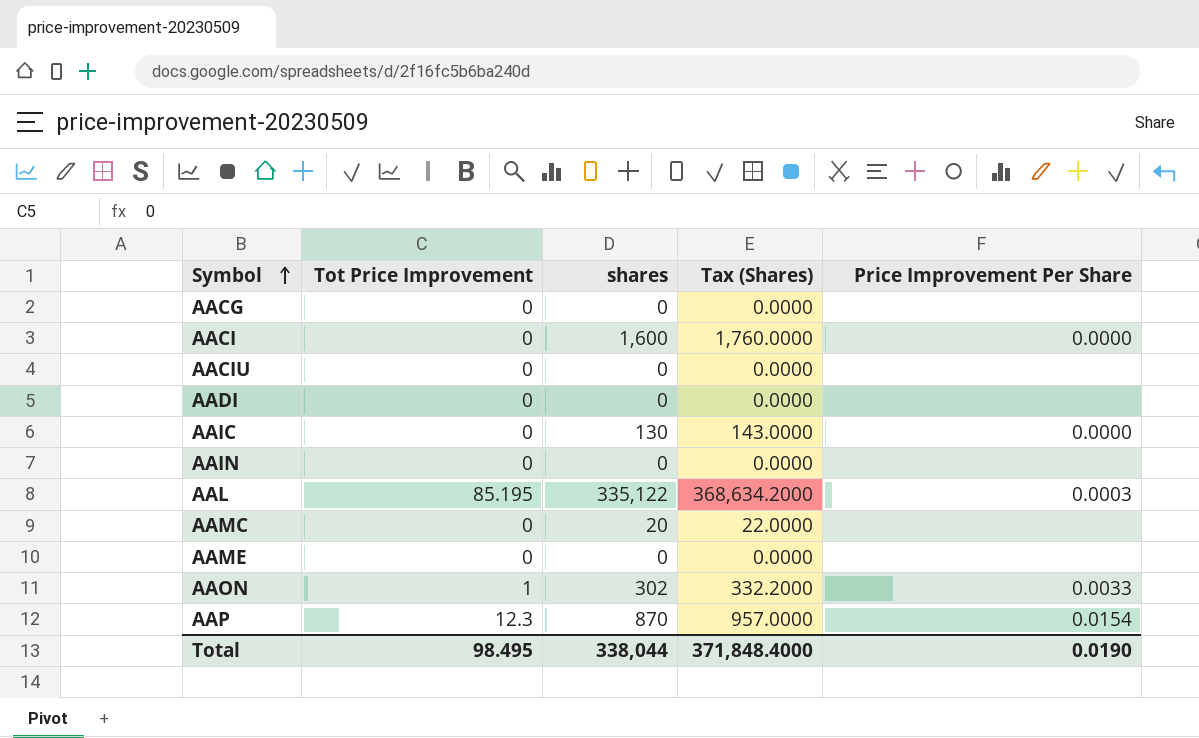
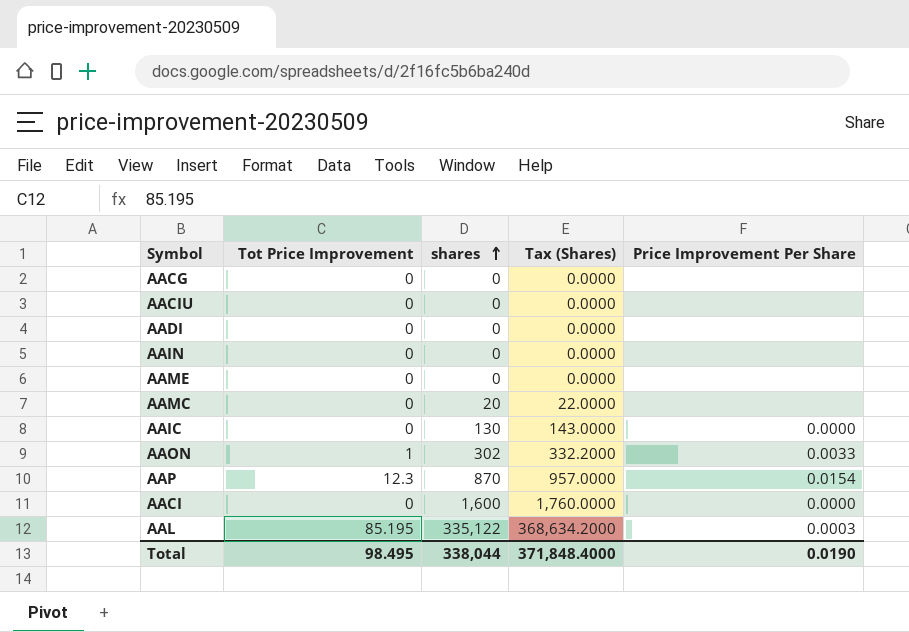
row order: Symbol ascending -> shares ascending

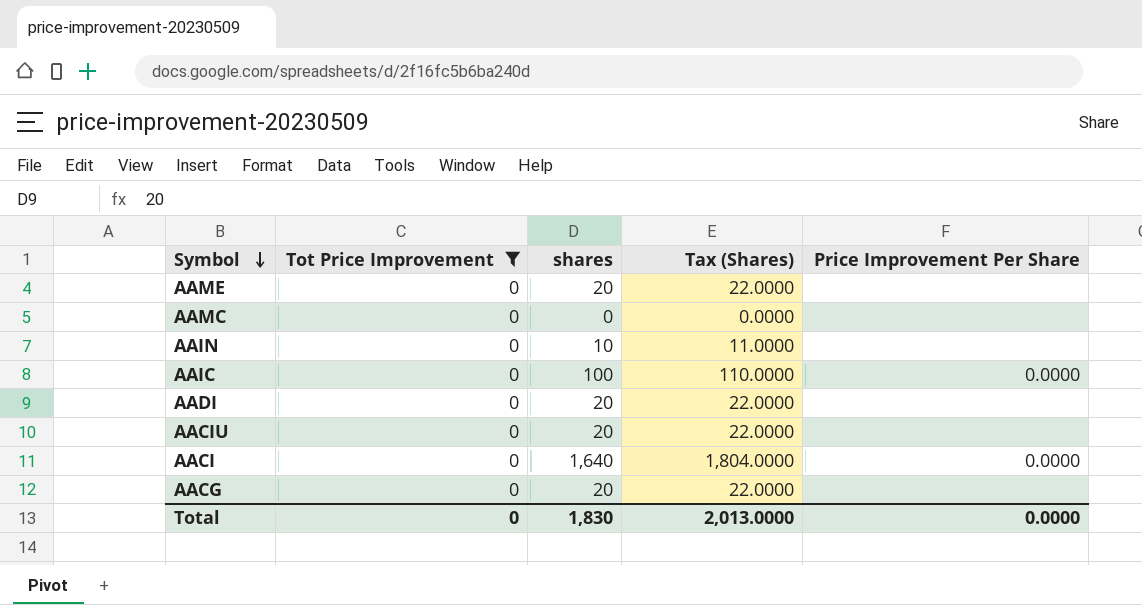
filter: none -> Tot Price Improvement = 0
row order: shares ascending -> Symbol descending
AAME | shares: 0 -> 20
AAME | Tax (Shares): 0.0000 -> 22.0000
AAMC | shares: 20 -> 0
AAMC | Tax (Shares): 22.0000 -> 0.0000
AAIN | shares: 0 -> 10
AAIN | Tax (Shares): 0.0000 -> 11.0000
AAIC | shares: 130 -> 100
AAIC | Tax (Shares): 143.0000 -> 110.0000
AADI | shares: 0 -> 20
AADI | Tax (Shares): 0.0000 -> 22.0000
AACIU | shares: 0 -> 20
AACIU | Tax (Shares): 0.0000 -> 22.0000
AACI | shares: 1,600 -> 1,640
AACI | Tax (Shares): 1,760.0000 -> 1,804.0000
AACG | shares: 0 -> 20
AACG | Tax (Shares): 0.0000 -> 22.0000
Total | Tot Price Improvement: 98.495 -> 0
Total | shares: 338,044 -> 1,830
Total | Tax (Shares): 371,848.4000 -> 2,013.0000
Total | Price Improvement Per Share: 0.0190 -> 0.0000

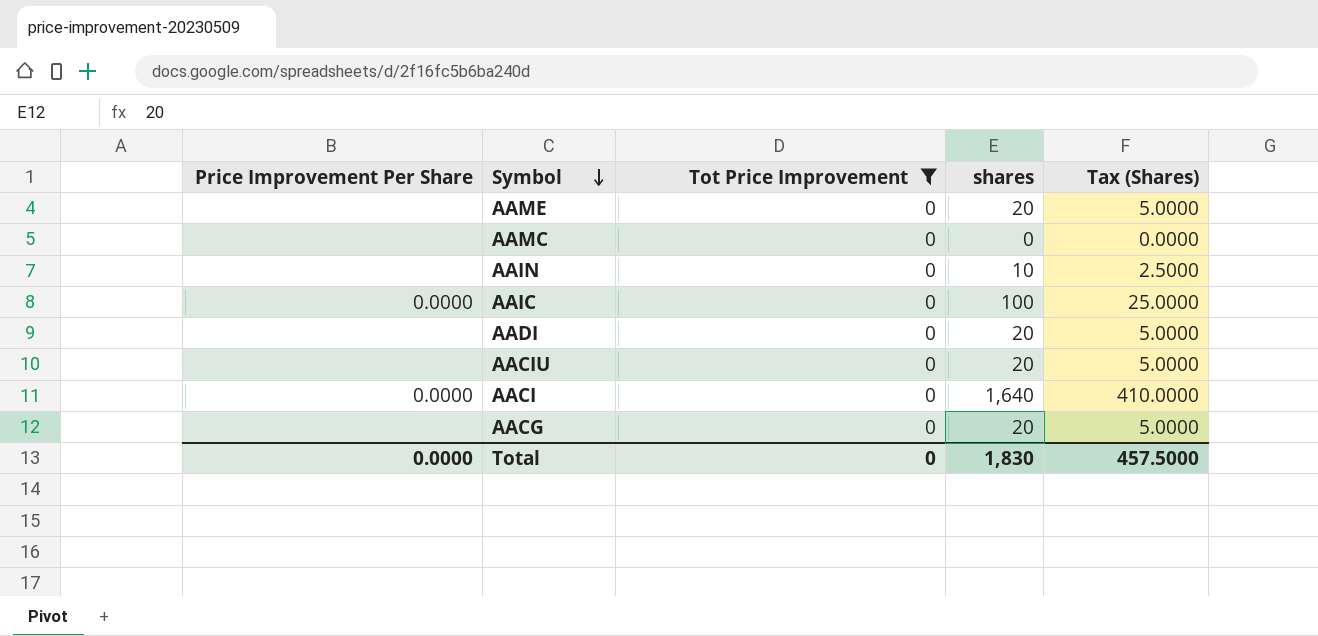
column Price Improvement Per Share | position: 5 -> 1
column Tax (Shares) | formula: [shares] * 1.1 -> [shares] * 0.25
Total | Tax (Shares): 2,013.0000 -> 457.5000

